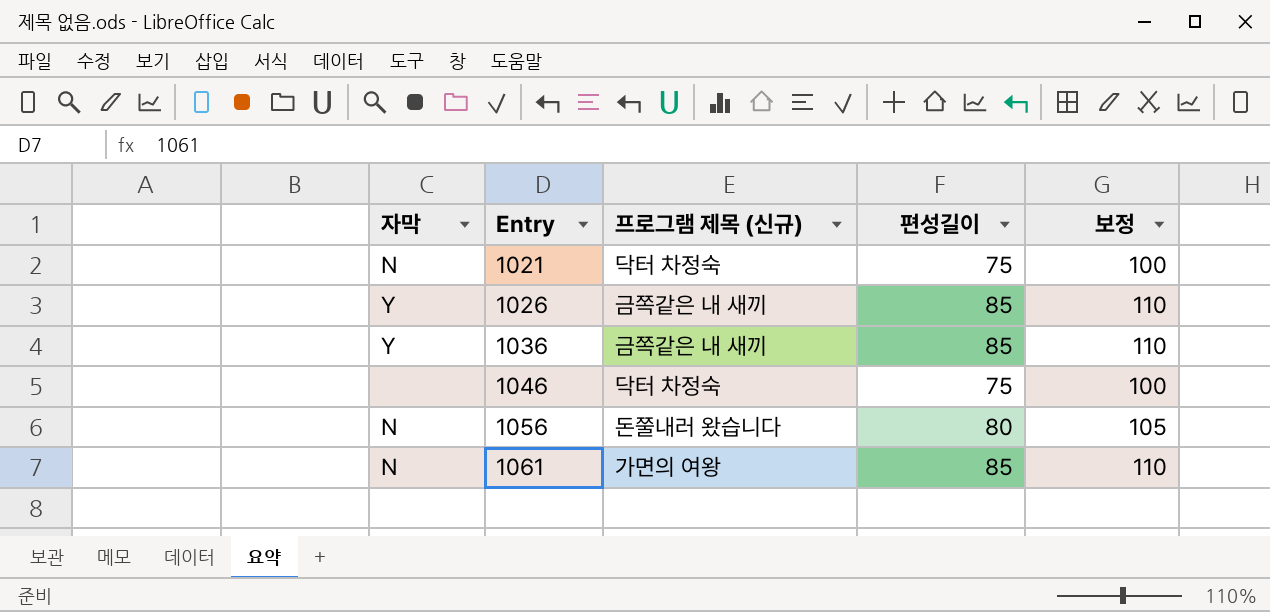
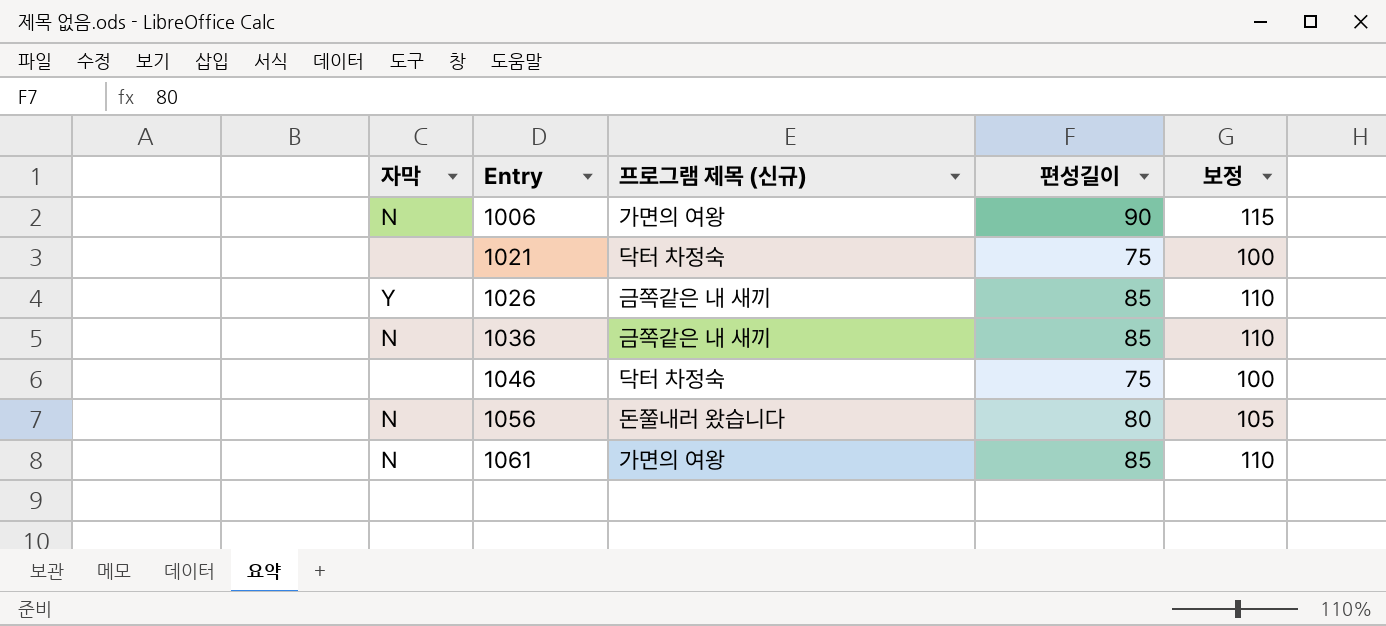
row 1006: none -> N | 가면의 여왕 | 90 | 115
1021 | 자막: N -> none
1036 | 자막: Y -> N

